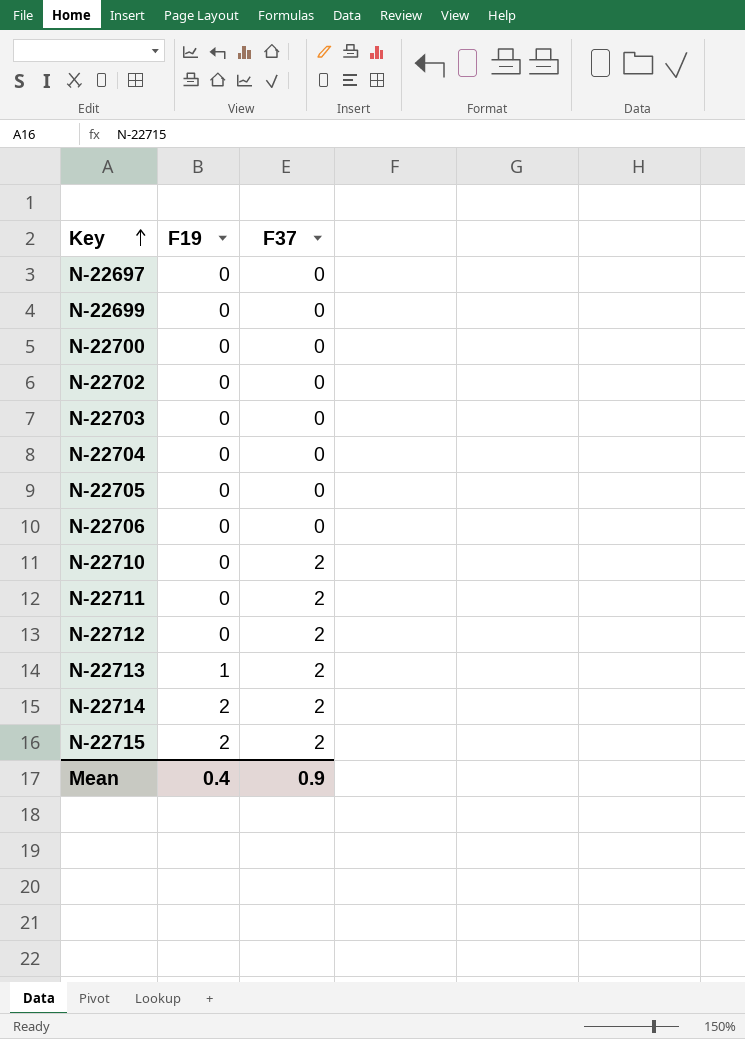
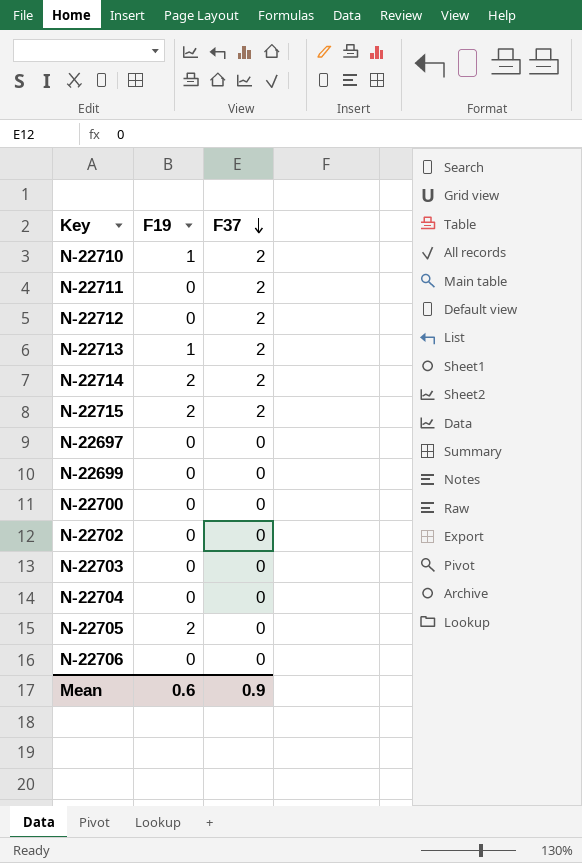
row order: Key ascending -> F37 descending
N-22710 | F19: 0 -> 1
N-22705 | F19: 0 -> 2
Mean | F19: 0.4 -> 0.6

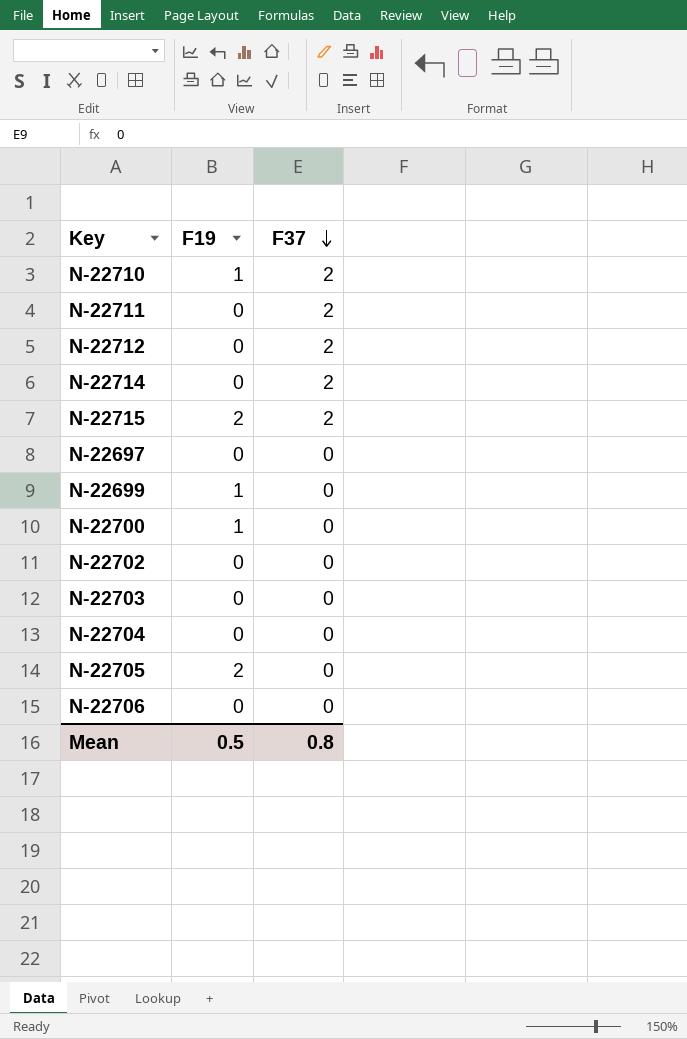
row N-22713: 1 | 2 -> none
N-22714 | F19: 2 -> 0
N-22699 | F19: 0 -> 1
N-22700 | F19: 0 -> 1
Mean | F19: 0.6 -> 0.5
Mean | F37: 0.9 -> 0.8

